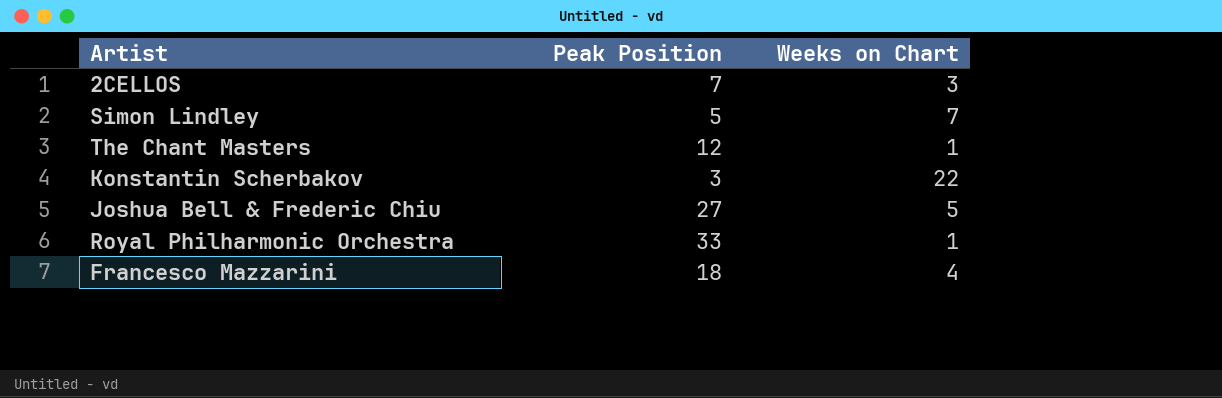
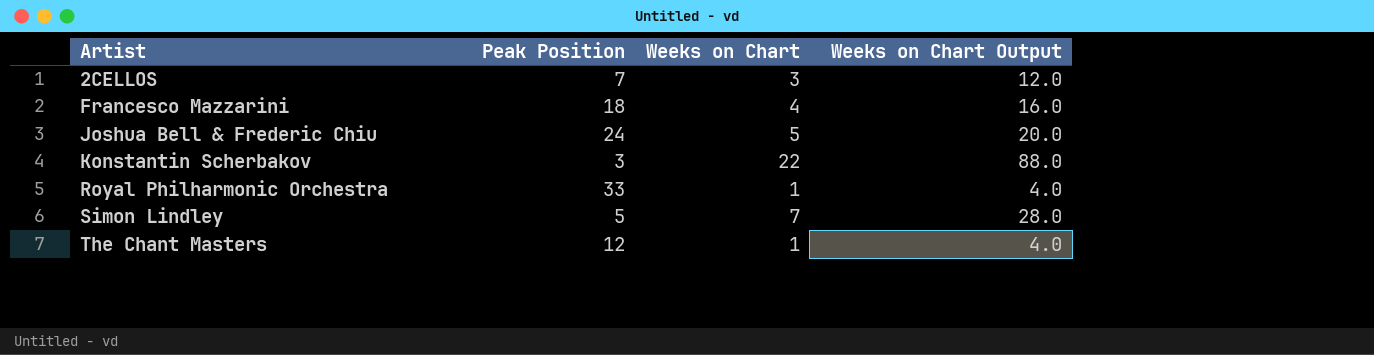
row order: none -> Artist ascending
column Weeks on Chart Output | formula: none -> [Weeks on Chart] * 4
Joshua Bell & Frederic Chiu | Peak Position: 27 -> 24

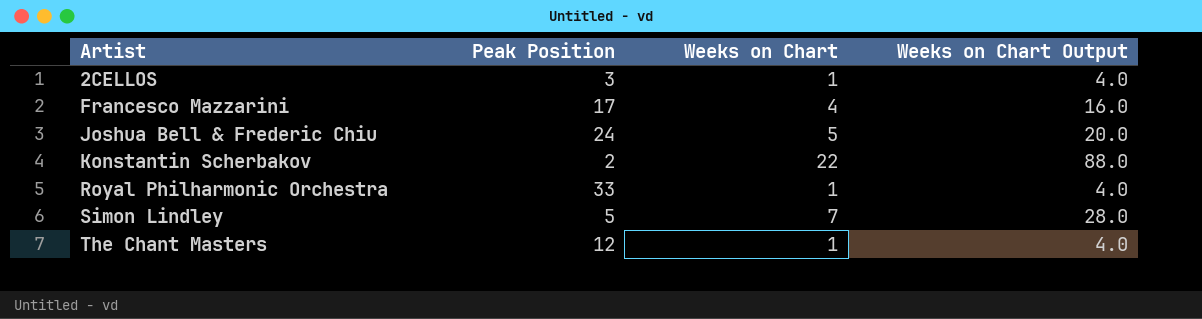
2CELLOS | Peak Position: 7 -> 3
2CELLOS | Weeks on Chart: 3 -> 1
2CELLOS | Weeks on Chart Output: 12.0 -> 4.0
Francesco Mazzarini | Peak Position: 18 -> 17
Konstantin Scherbakov | Peak Position: 3 -> 2

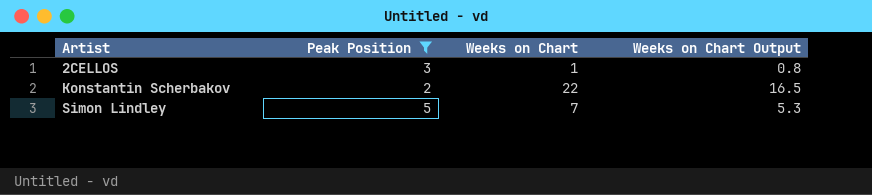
filter: none -> Peak Position <= 5
column Weeks on Chart Output | formula: [Weeks on Chart] * 4 -> [Weeks on Chart] * 0.75

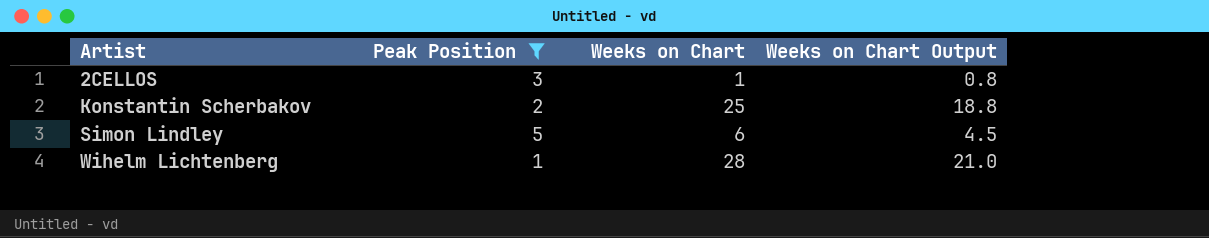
Konstantin Scherbakov | Weeks on Chart: 22 -> 25
Konstantin Scherbakov | Weeks on Chart Output: 16.5 -> 18.8
Simon Lindley | Weeks on Chart: 7 -> 6
Simon Lindley | Weeks on Chart Output: 5.3 -> 4.5
row Wihelm Lichtenberg: none -> 1 | 28 | 21.0

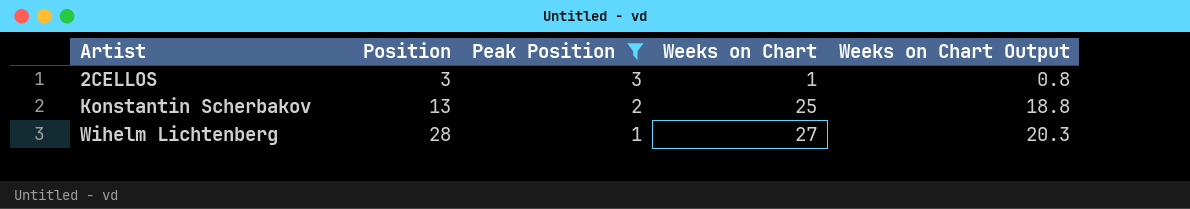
column Position | position: none -> 2
row Simon Lindley: 5 | 6 | 4.5 -> none
Wihelm Lichtenberg | Weeks on Chart: 28 -> 27
Wihelm Lichtenberg | Weeks on Chart Output: 21.0 -> 20.3

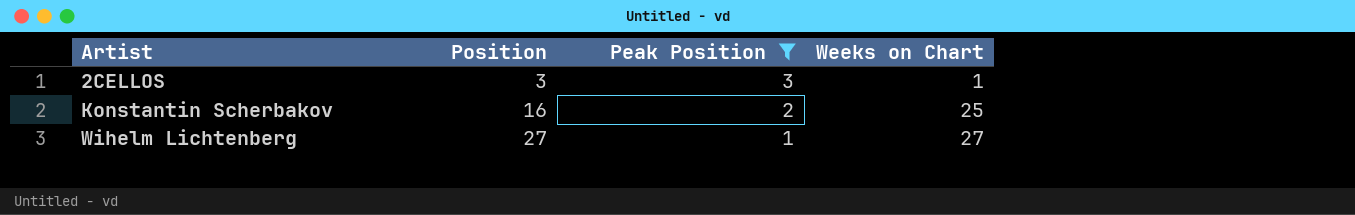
column Weeks on Chart Output | formula: [Weeks on Chart] * 0.75 -> none
Konstantin Scherbakov | Position: 13 -> 16
Wihelm Lichtenberg | Position: 28 -> 27

